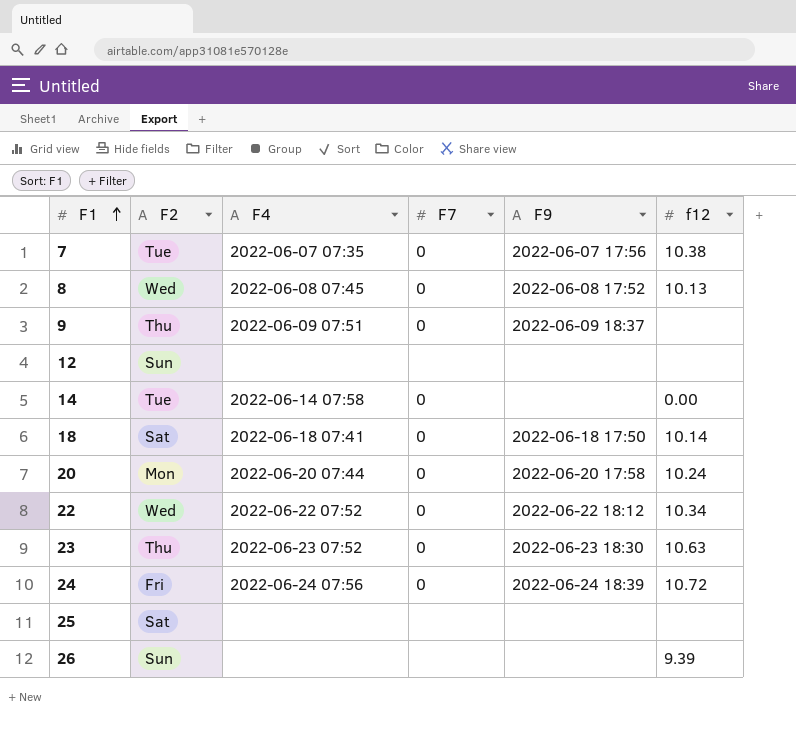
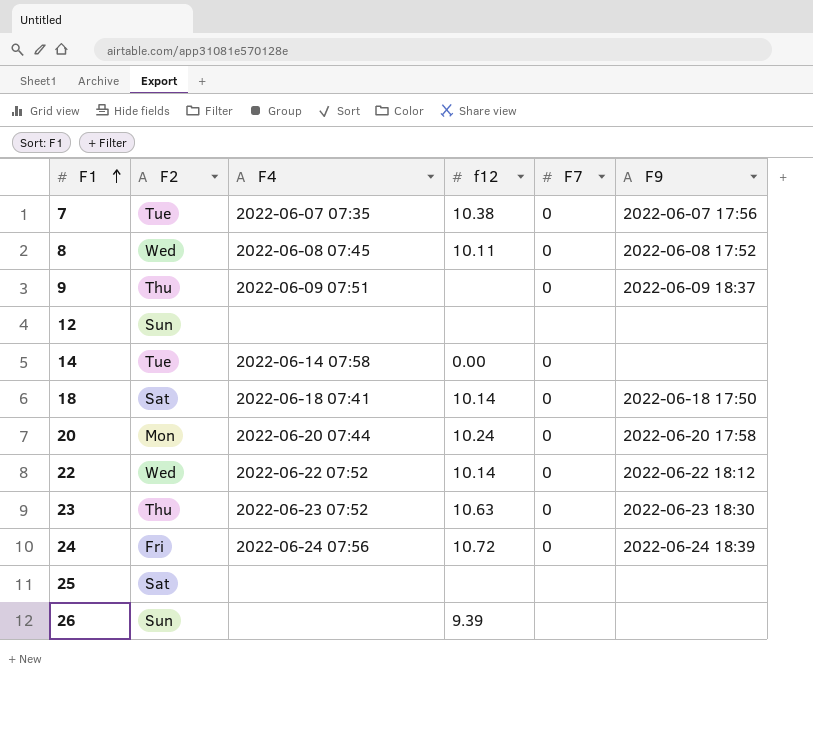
column f12 | position: 6 -> 4
8 | f12: 10.13 -> 10.11
22 | f12: 10.34 -> 10.14

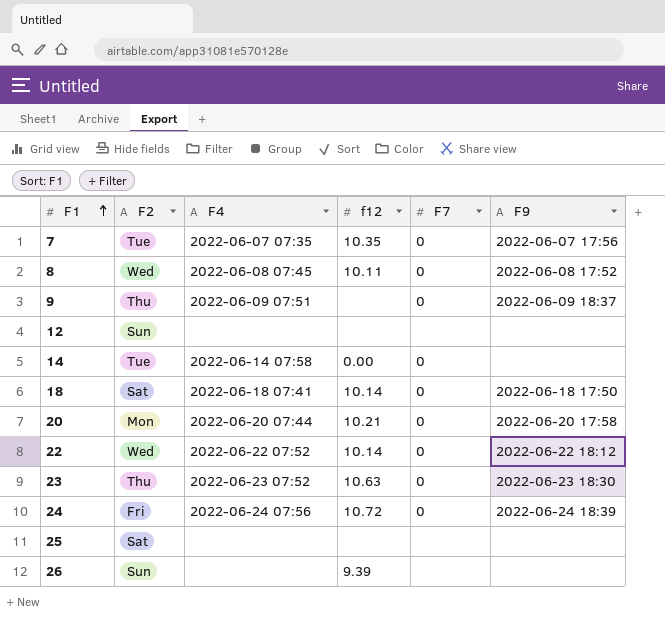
7 | f12: 10.38 -> 10.35
20 | f12: 10.24 -> 10.21

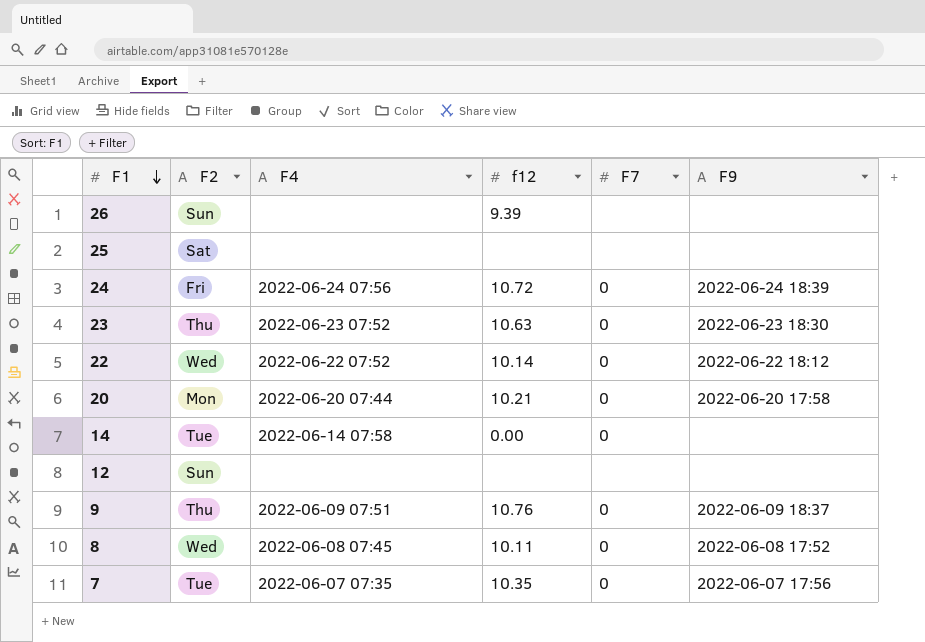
row order: F1 ascending -> F1 descending
row 18: Sat | 2022-06-18 07:41 | 10.14 | 0 | 2022-06-18 17:50 -> none
9 | f12: none -> 10.76

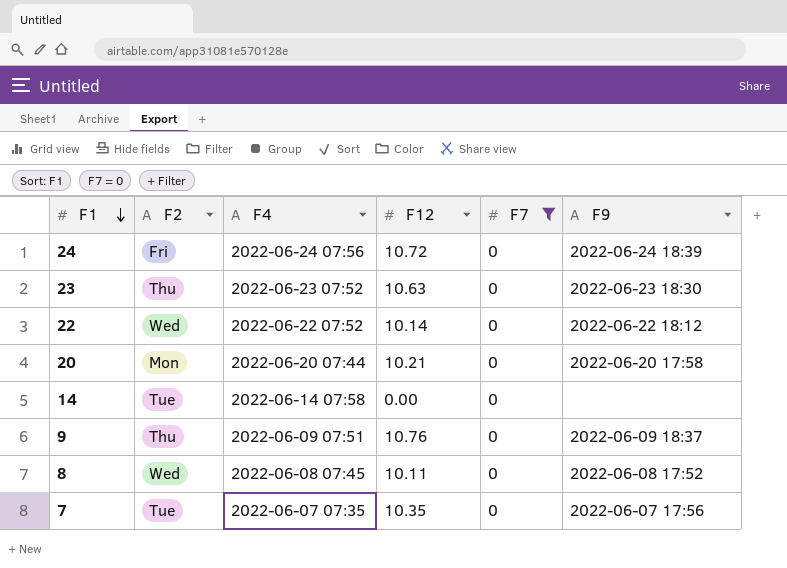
filter: none -> F7 = 0
column name: f12 -> F12

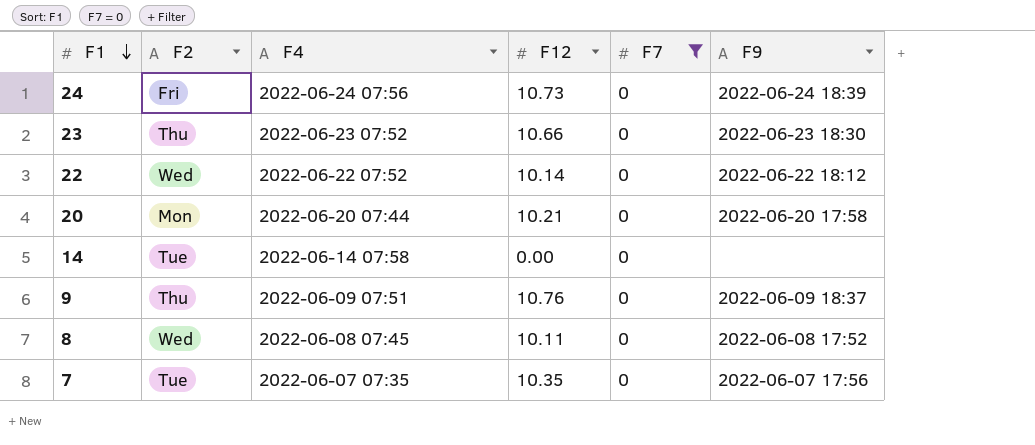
24 | F12: 10.72 -> 10.73
23 | F12: 10.63 -> 10.66

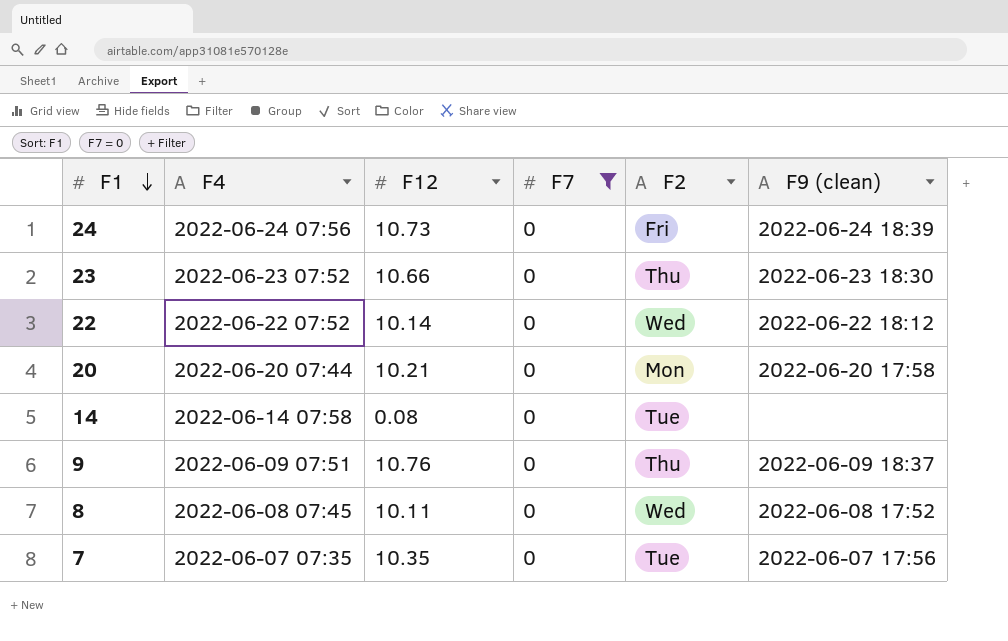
column F2 | position: 2 -> 5
column name: F9 -> F9 (clean)
14 | F12: 0.00 -> 0.08

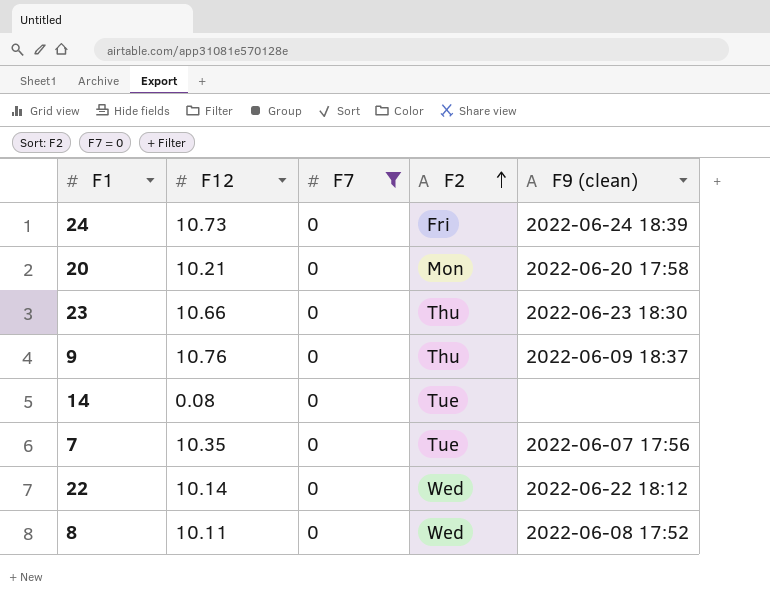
row order: F1 descending -> F2 ascending
column F4 | position: 2 -> none

